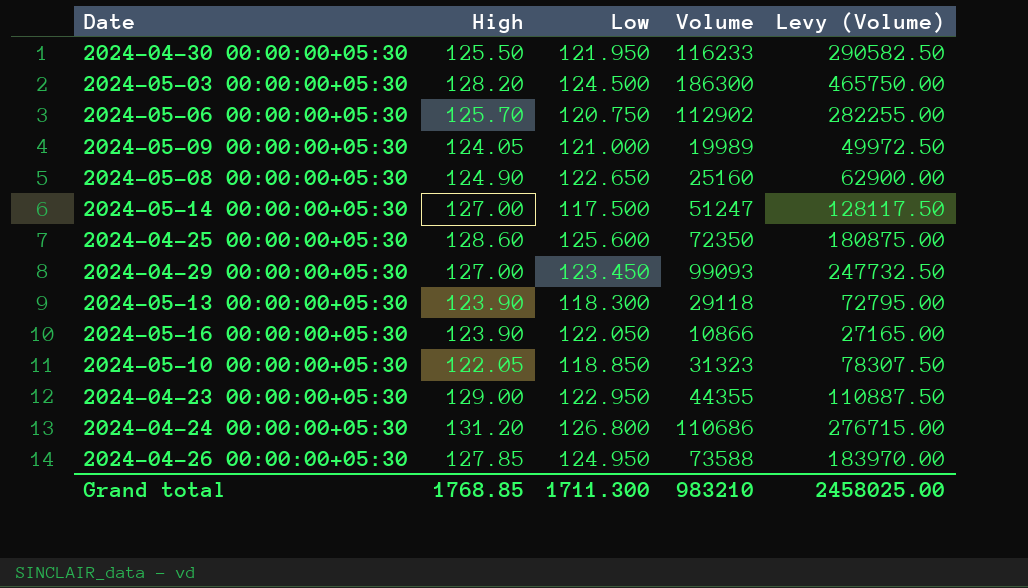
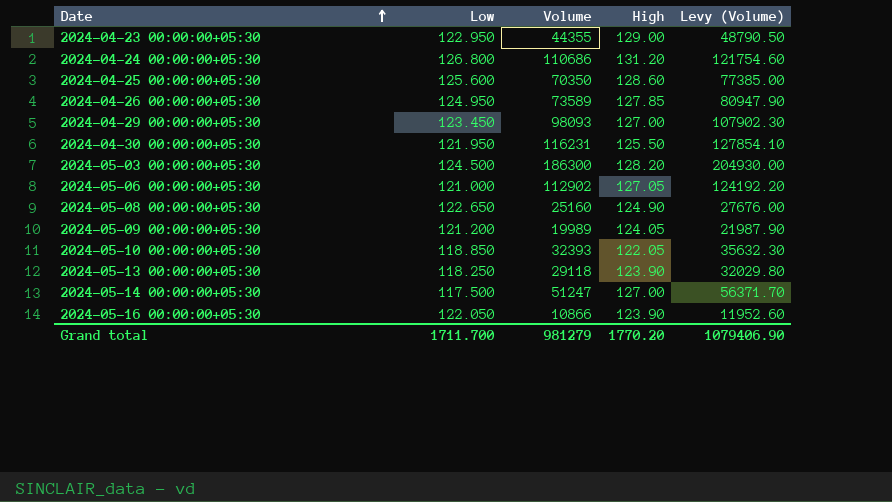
row order: none -> Date ascending
column High | position: 2 -> 4
column Levy (Volume) | formula: [Volume] * 2.5 -> [Volume] * 1.1
2024-04-25 00:00:00+05:30 | Volume: 72350 -> 70350
2024-04-26 00:00:00+05:30 | Volume: 73588 -> 73589
2024-04-29 00:00:00+05:30 | Volume: 99093 -> 98093
2024-04-30 00:00:00+05:30 | Volume: 116233 -> 116231
2024-05-06 00:00:00+05:30 | Low: 120.750 -> 121.000
2024-05-06 00:00:00+05:30 | High: 125.70 -> 127.05
2024-05-09 00:00:00+05:30 | Low: 121.000 -> 121.200
2024-05-10 00:00:00+05:30 | Volume: 31323 -> 32393
2024-05-13 00:00:00+05:30 | Low: 118.300 -> 118.250
Grand total | Low: 1711.300 -> 1711.700
Grand total | Volume: 983210 -> 981279
Grand total | High: 1768.85 -> 1770.20
Grand total | Levy (Volume): 2458025.00 -> 1079406.90

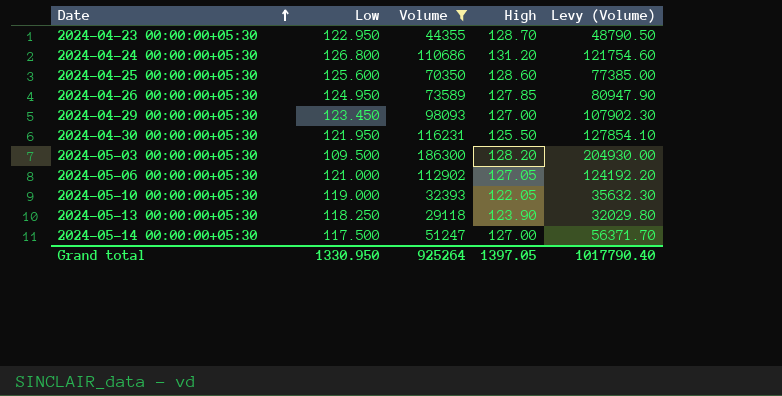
filter: none -> Volume >= 29118
2024-04-23 00:00:00+05:30 | High: 129.00 -> 128.70
2024-05-03 00:00:00+05:30 | Low: 124.500 -> 109.500
2024-05-10 00:00:00+05:30 | Low: 118.850 -> 119.000
Grand total | Low: 1711.700 -> 1330.950
Grand total | Volume: 981279 -> 925264
Grand total | High: 1770.20 -> 1397.05
Grand total | Levy (Volume): 1079406.90 -> 1017790.40

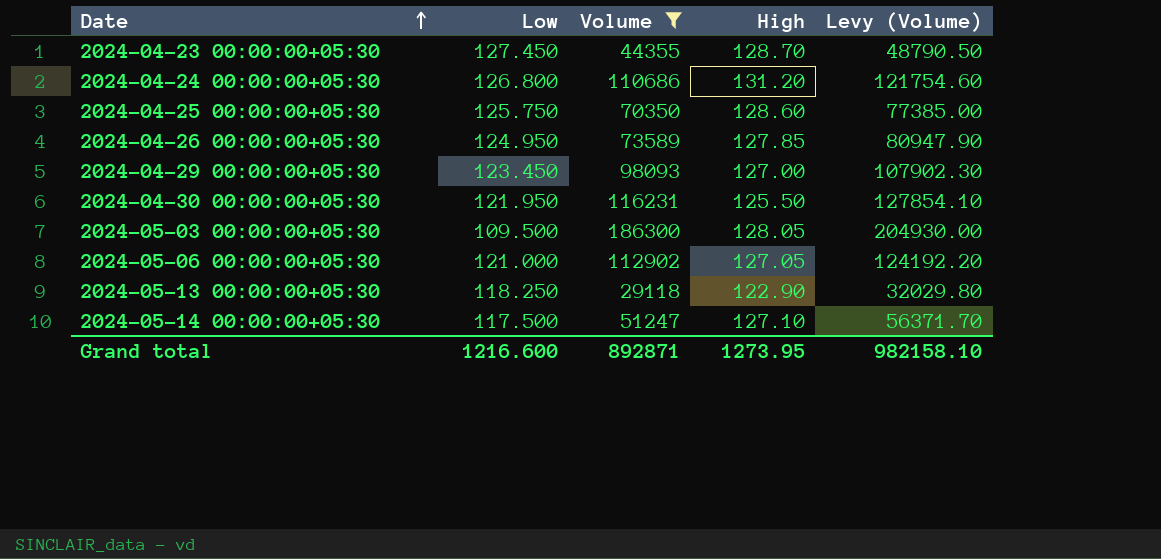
row 2024-05-10 00:00:00+05:30: 119.000 | 32393 | 122.05 | 35632.30 -> none
2024-04-23 00:00:00+05:30 | Low: 122.950 -> 127.450
2024-04-25 00:00:00+05:30 | Low: 125.600 -> 125.750
2024-05-03 00:00:00+05:30 | High: 128.20 -> 128.05
2024-05-13 00:00:00+05:30 | High: 123.90 -> 122.90
2024-05-14 00:00:00+05:30 | High: 127.00 -> 127.10
Grand total | Low: 1330.950 -> 1216.600
Grand total | Volume: 925264 -> 892871
Grand total | High: 1397.05 -> 1273.95
Grand total | Levy (Volume): 1017790.40 -> 982158.10

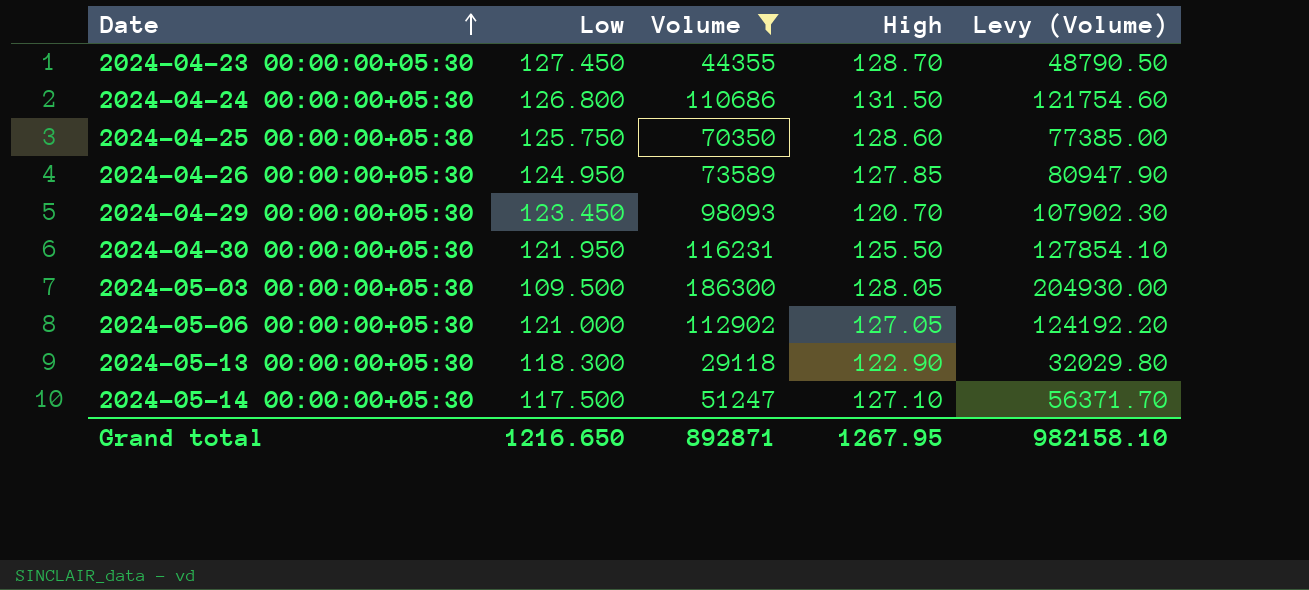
2024-04-24 00:00:00+05:30 | High: 131.20 -> 131.50
2024-04-29 00:00:00+05:30 | High: 127.00 -> 120.70
2024-05-13 00:00:00+05:30 | Low: 118.250 -> 118.300
Grand total | Low: 1216.600 -> 1216.650
Grand total | High: 1273.95 -> 1267.95

